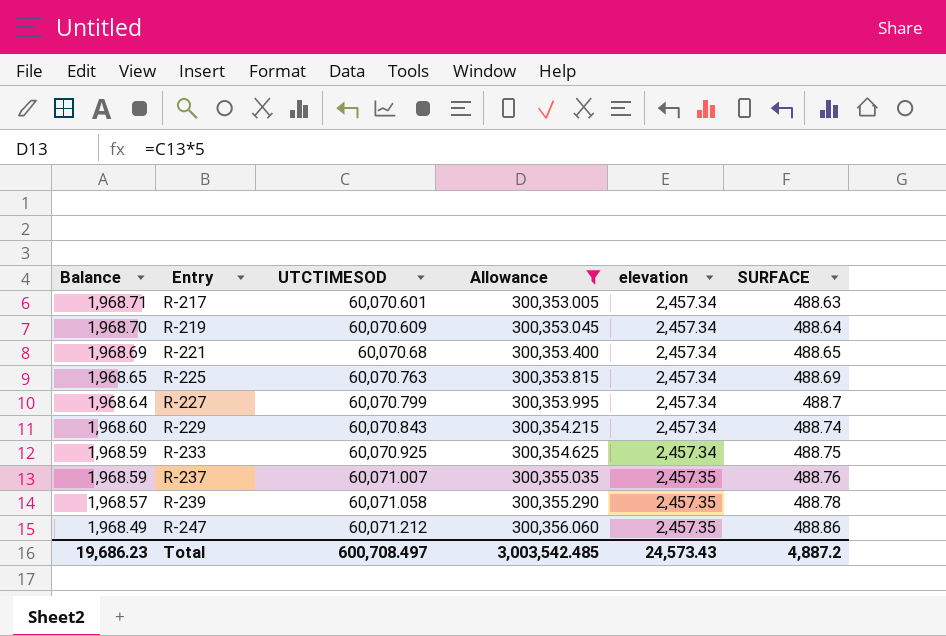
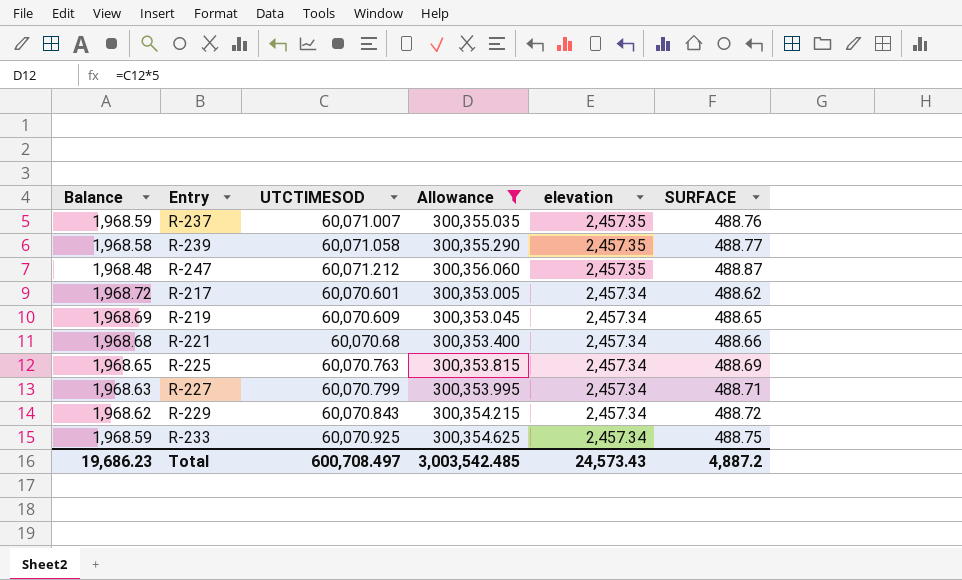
row order: Balance descending -> elevation descending
R-239 | Balance: 1,968.57 -> 1,968.58
R-239 | SURFACE: 488.78 -> 488.77
R-247 | Balance: 1,968.49 -> 1,968.48
R-247 | SURFACE: 488.86 -> 488.87
R-217 | Balance: 1,968.71 -> 1,968.72
R-217 | SURFACE: 488.63 -> 488.62
R-219 | Balance: 1,968.70 -> 1,968.69
R-219 | SURFACE: 488.64 -> 488.65
R-221 | Balance: 1,968.69 -> 1,968.68
R-221 | SURFACE: 488.65 -> 488.66
R-227 | Balance: 1,968.64 -> 1,968.63
R-227 | SURFACE: 488.7 -> 488.71
R-229 | Balance: 1,968.60 -> 1,968.62
R-229 | SURFACE: 488.74 -> 488.72

